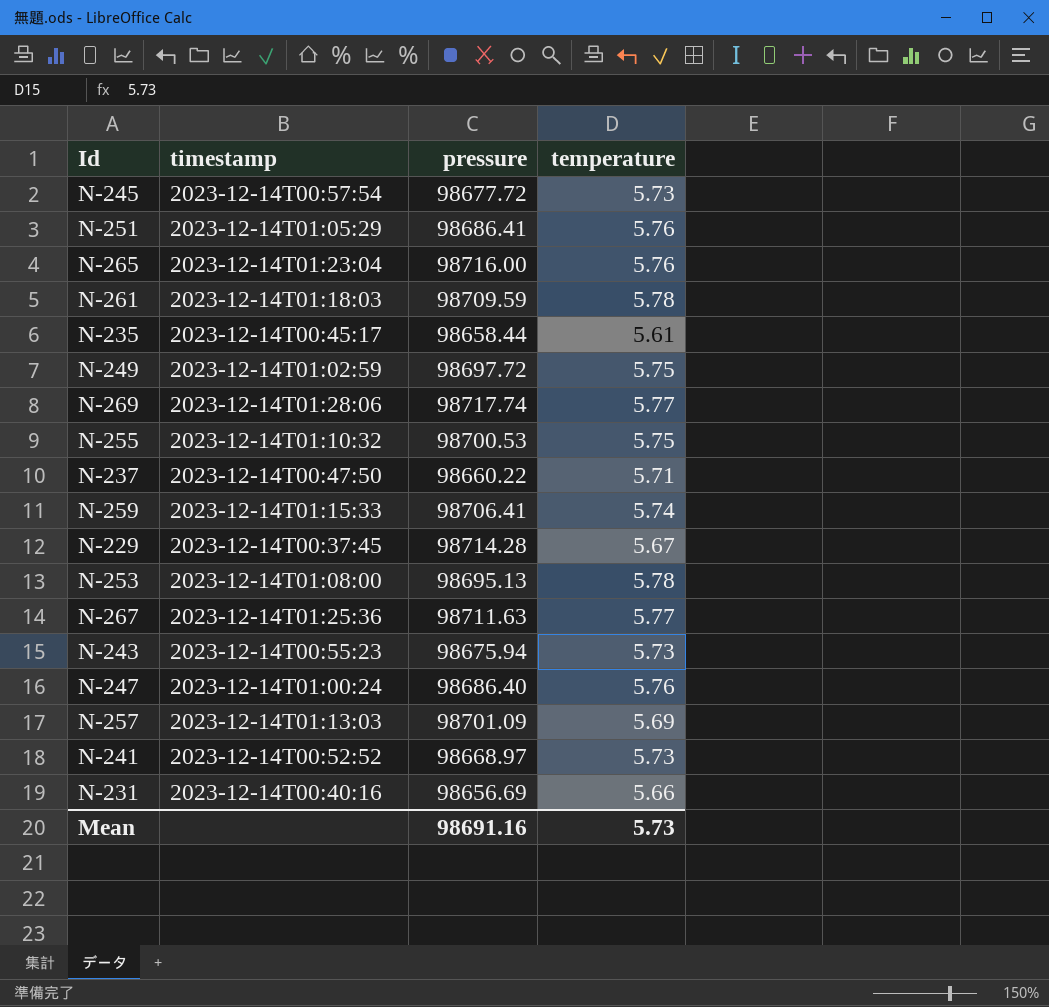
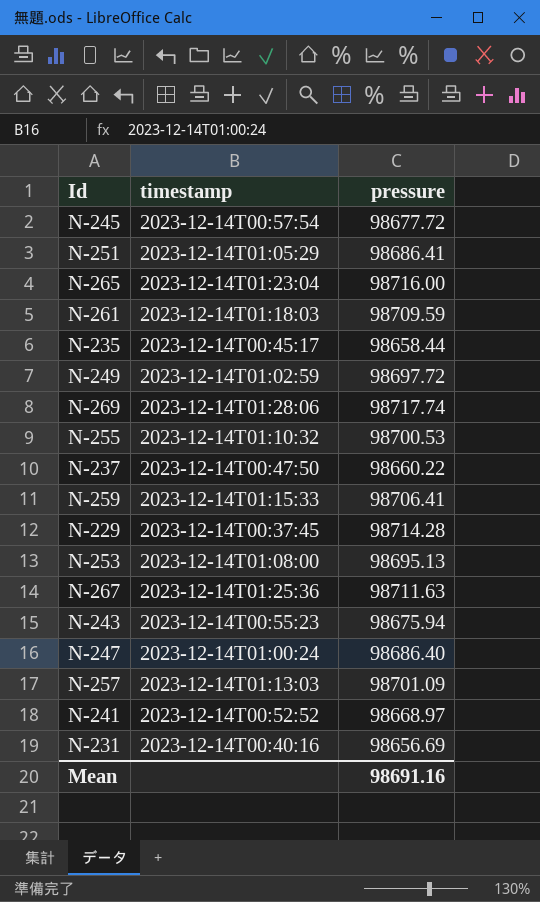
column temperature | position: 4 -> none

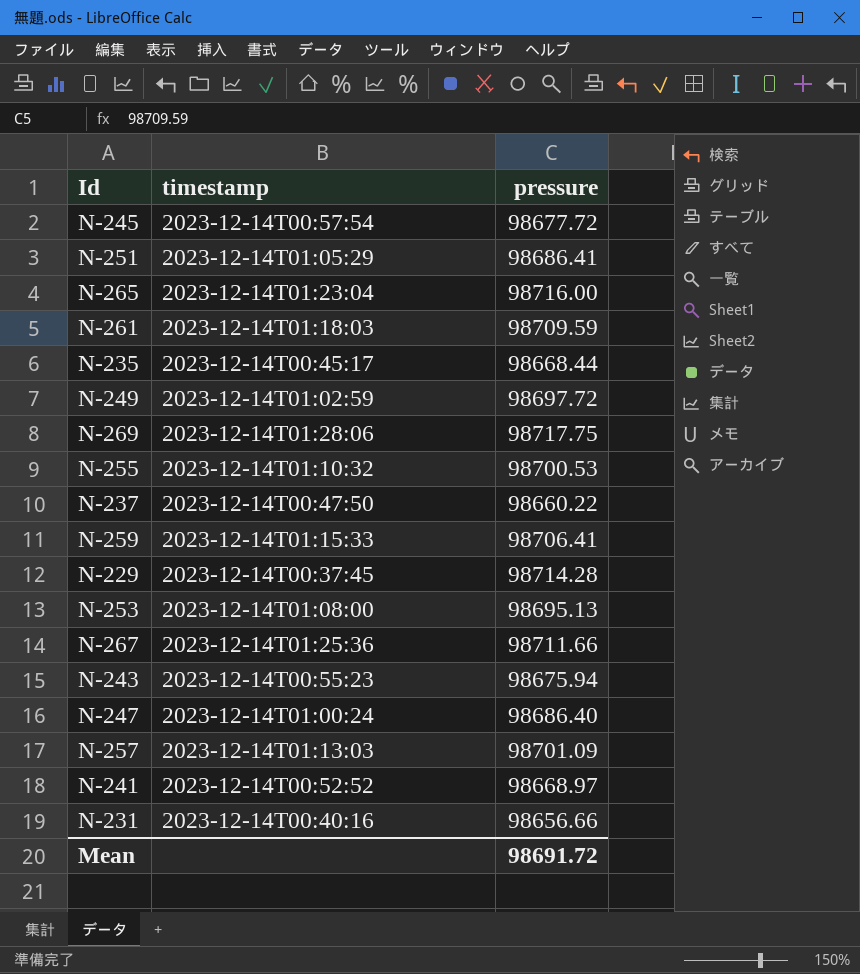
N-235 | pressure: 98658.44 -> 98668.44
N-269 | pressure: 98717.74 -> 98717.75
N-267 | pressure: 98711.63 -> 98711.66
N-231 | pressure: 98656.69 -> 98656.66
Mean | pressure: 98691.16 -> 98691.72

